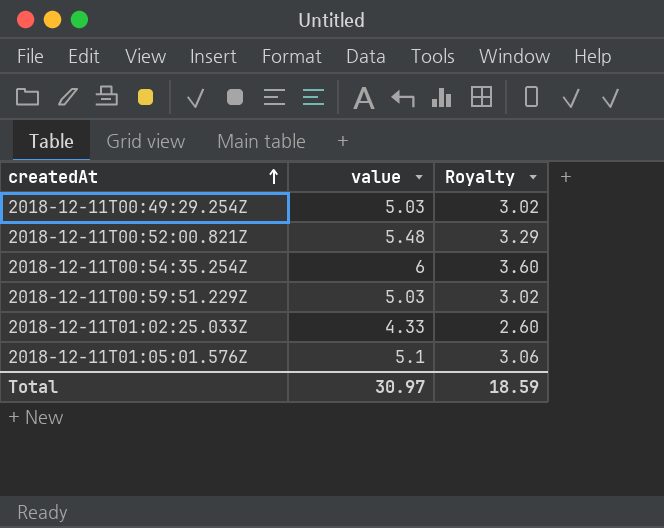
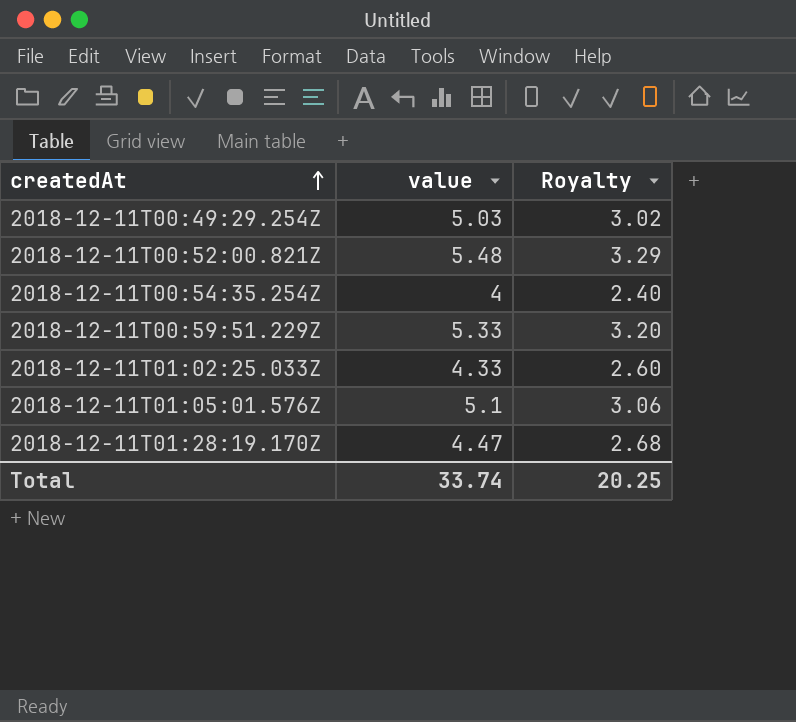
2018-12-11T00:54:35.254Z | value: 6 -> 4
2018-12-11T00:54:35.254Z | Royalty: 3.60 -> 2.40
2018-12-11T00:59:51.229Z | value: 5.03 -> 5.33
2018-12-11T00:59:51.229Z | Royalty: 3.02 -> 3.20
row 2018-12-11T01:28:19.170Z: none -> 4.47 | 2.68
Total | value: 30.97 -> 33.74
Total | Royalty: 18.59 -> 20.25

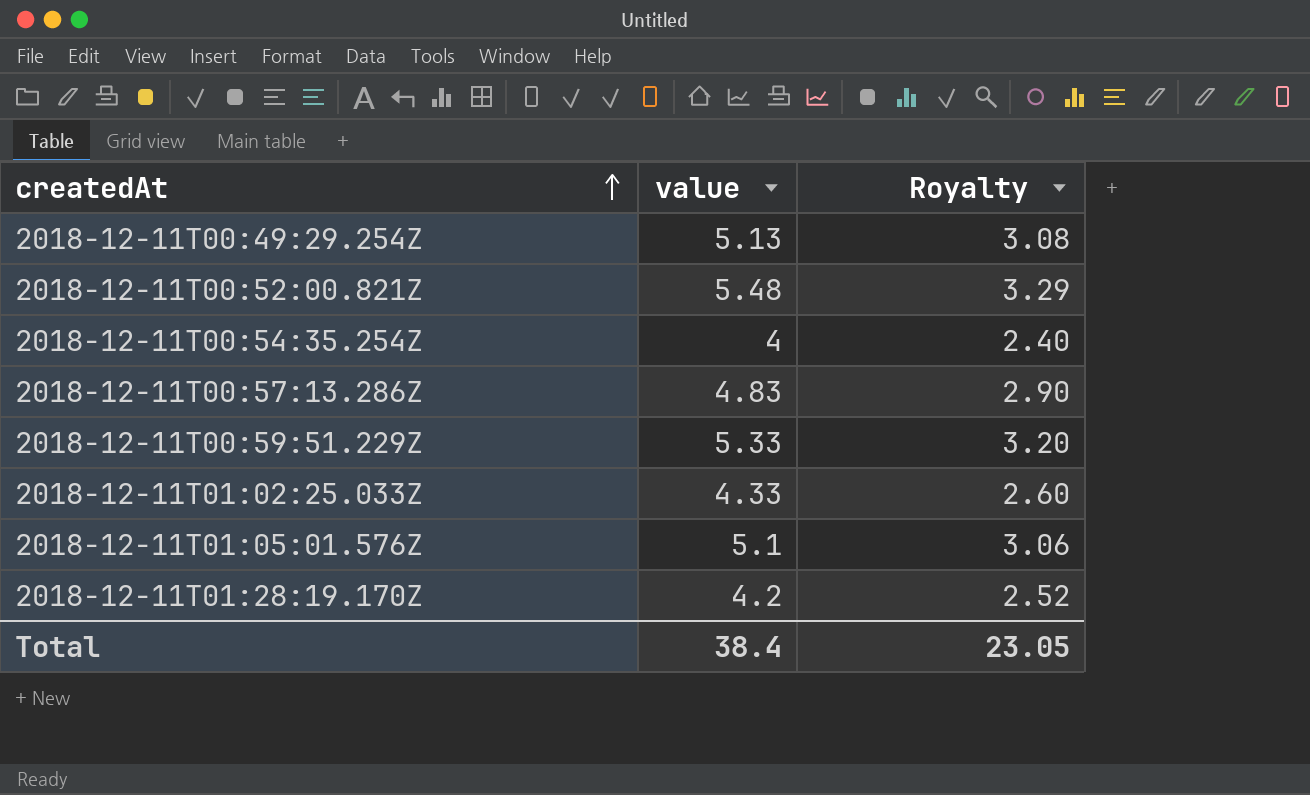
2018-12-11T00:49:29.254Z | value: 5.03 -> 5.13
2018-12-11T00:49:29.254Z | Royalty: 3.02 -> 3.08
row 2018-12-11T00:57:13.286Z: none -> 4.83 | 2.90
2018-12-11T01:28:19.170Z | value: 4.47 -> 4.2
2018-12-11T01:28:19.170Z | Royalty: 2.68 -> 2.52
Total | value: 33.74 -> 38.4
Total | Royalty: 20.25 -> 23.05

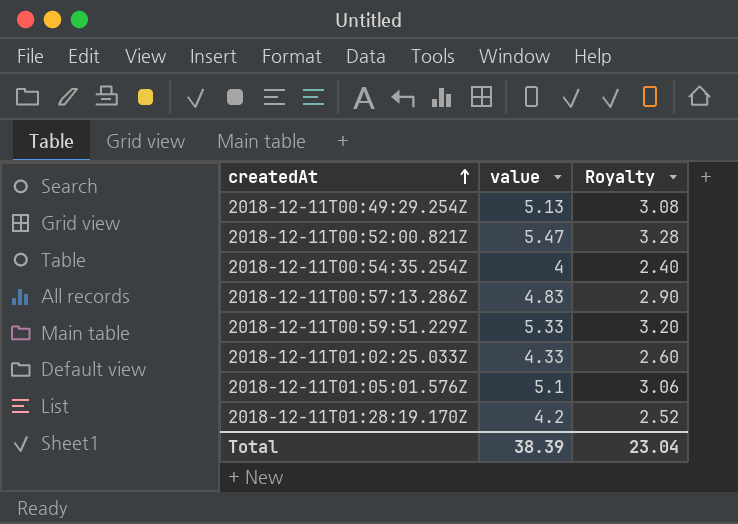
2018-12-11T00:52:00.821Z | value: 5.48 -> 5.47
2018-12-11T00:52:00.821Z | Royalty: 3.29 -> 3.28
Total | value: 38.4 -> 38.39
Total | Royalty: 23.05 -> 23.04

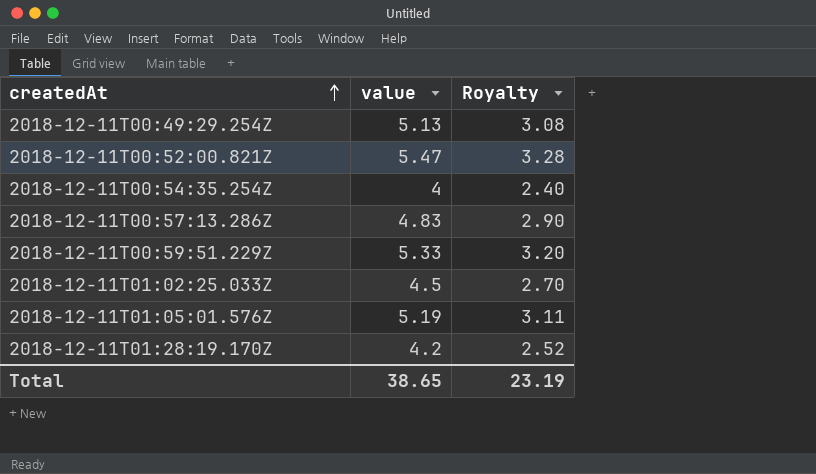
2018-12-11T01:02:25.033Z | value: 4.33 -> 4.5
2018-12-11T01:02:25.033Z | Royalty: 2.60 -> 2.70
2018-12-11T01:05:01.576Z | value: 5.1 -> 5.19
2018-12-11T01:05:01.576Z | Royalty: 3.06 -> 3.11
Total | value: 38.39 -> 38.65
Total | Royalty: 23.04 -> 23.19

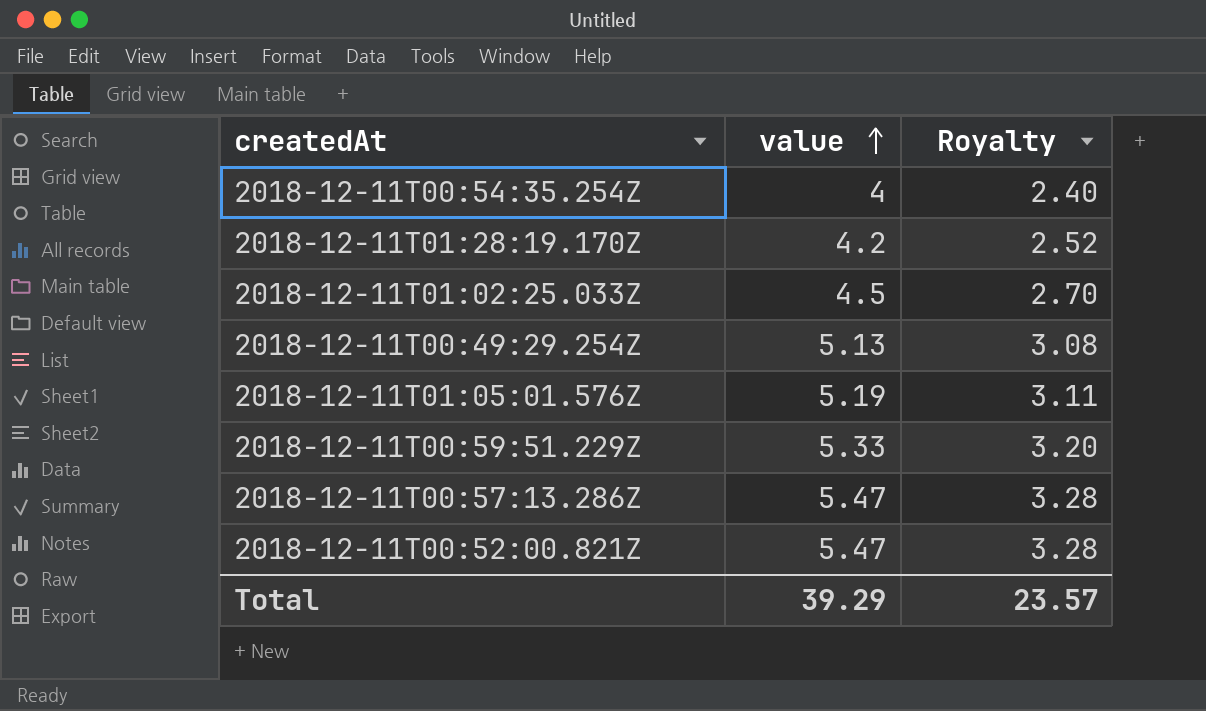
row order: createdAt ascending -> value ascending
2018-12-11T00:57:13.286Z | value: 4.83 -> 5.47
2018-12-11T00:57:13.286Z | Royalty: 2.90 -> 3.28
Total | value: 38.65 -> 39.29
Total | Royalty: 23.19 -> 23.57

